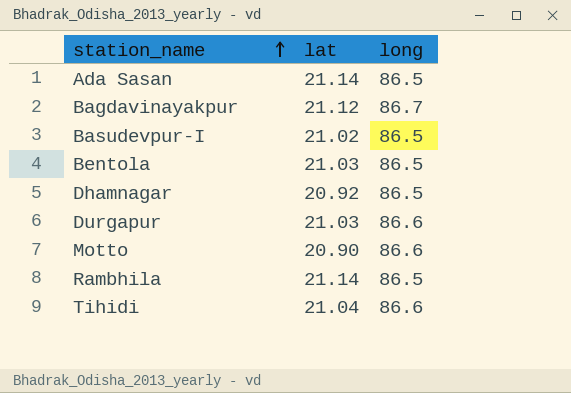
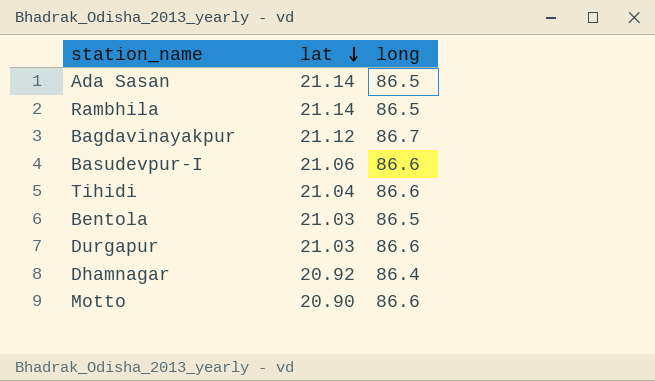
row order: station_name ascending -> lat descending
Basudevpur-I | lat: 21.02 -> 21.06
Basudevpur-I | long: 86.5 -> 86.6
Dhamnagar | long: 86.5 -> 86.4

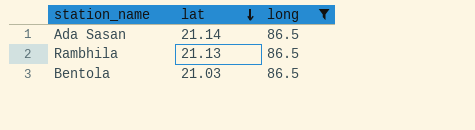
filter: none -> long = 86.5
Rambhila | lat: 21.14 -> 21.13

